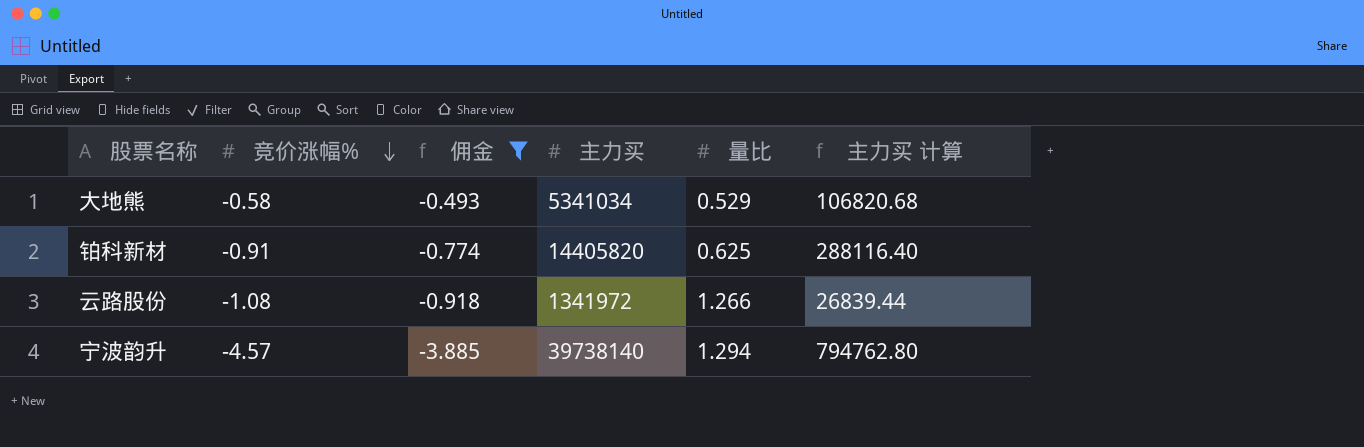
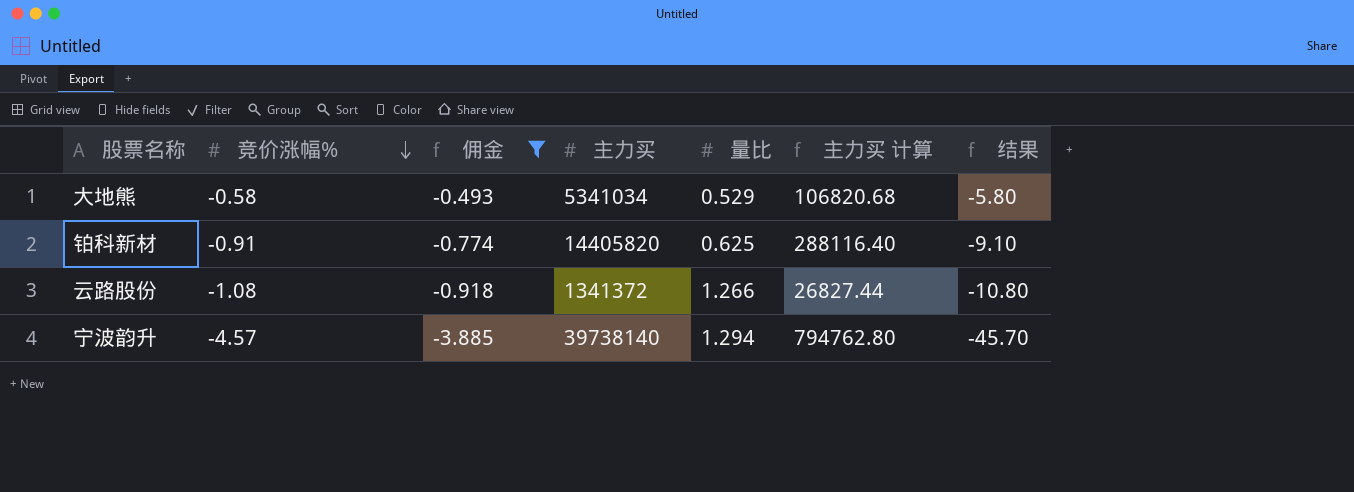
column 结果 | formula: none -> [竞价涨幅%] * 10
云路股份 | 主力买: 1341972 -> 1341372
云路股份 | 主力买 计算: 26839.44 -> 26827.44

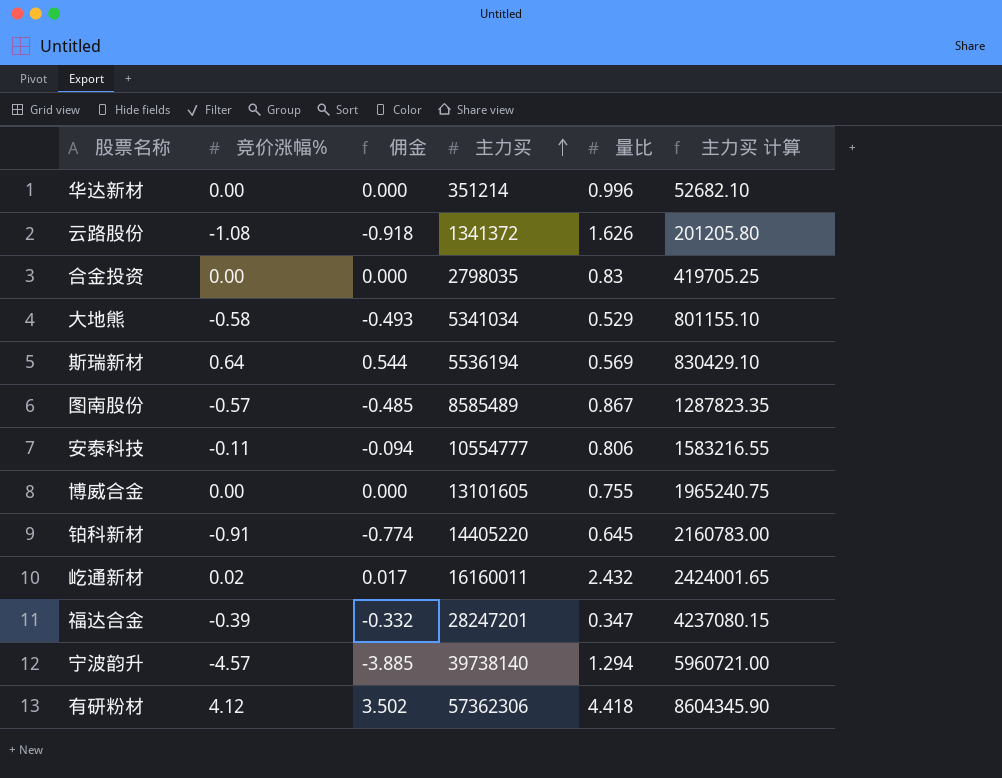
filter: 佣金 <= -0.493 -> none
row order: 竞价涨幅% descending -> 主力买 ascending
column 结果 | formula: [竞价涨幅%] * 10 -> none
column 主力买 计算 | formula: [主力买] * 0.02 -> [主力买] * 0.15
云路股份 | 量比: 1.266 -> 1.626
铂科新材 | 主力买: 14405820 -> 14405220
铂科新材 | 量比: 0.625 -> 0.645

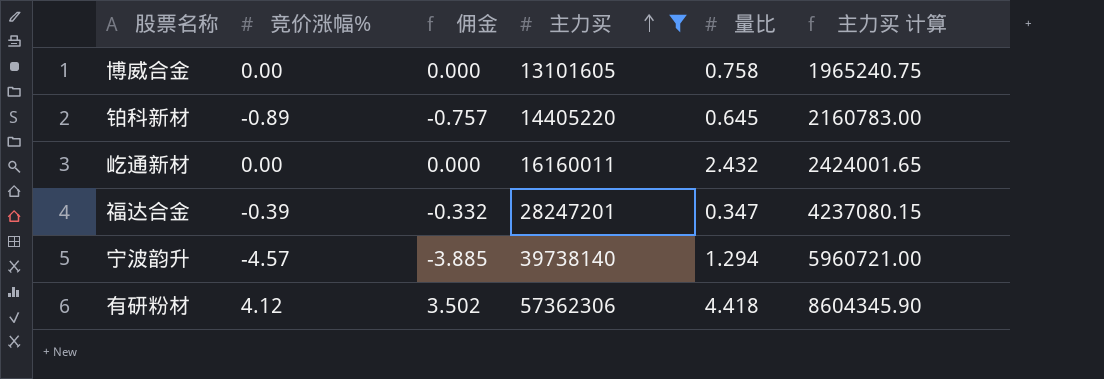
filter: none -> 主力买 >= 13101605
博威合金 | 量比: 0.755 -> 0.758
铂科新材 | 竞价涨幅%: -0.91 -> -0.89
铂科新材 | 佣金: -0.774 -> -0.757
屹通新材 | 竞价涨幅%: 0.02 -> 0.00
屹通新材 | 佣金: 0.017 -> 0.000

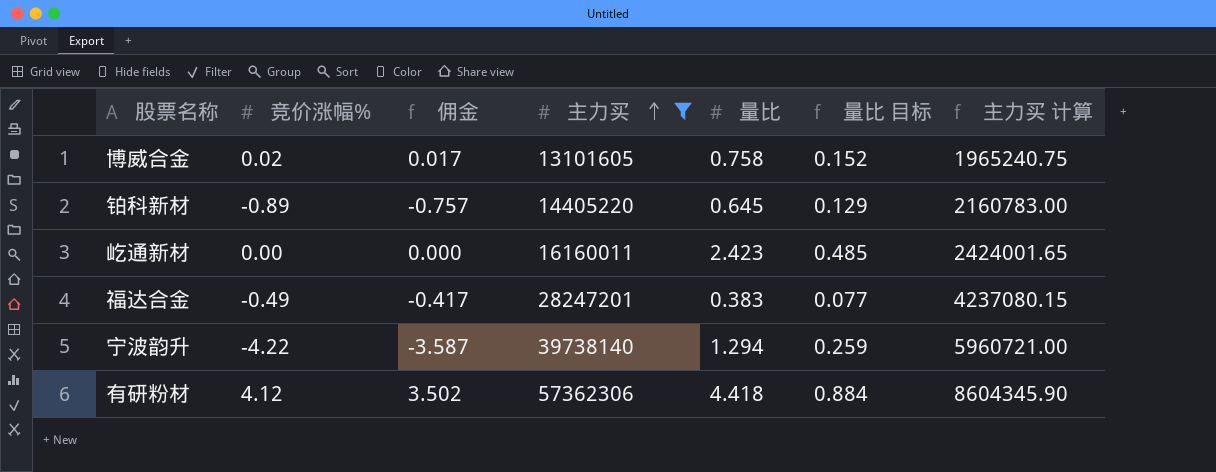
column 量比 目标 | formula: none -> [量比] * 0.2
博威合金 | 竞价涨幅%: 0.00 -> 0.02
博威合金 | 佣金: 0.000 -> 0.017
屹通新材 | 量比: 2.432 -> 2.423
福达合金 | 竞价涨幅%: -0.39 -> -0.49
福达合金 | 佣金: -0.332 -> -0.417
福达合金 | 量比: 0.347 -> 0.383
宁波韵升 | 竞价涨幅%: -4.57 -> -4.22
宁波韵升 | 佣金: -3.885 -> -3.587

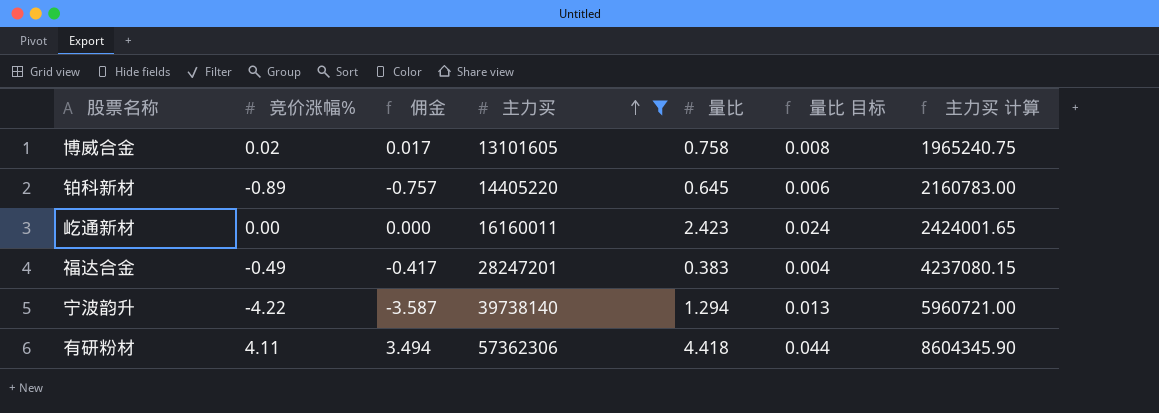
column 量比 目标 | formula: [量比] * 0.2 -> [量比] * 0.01
有研粉材 | 竞价涨幅%: 4.12 -> 4.11
有研粉材 | 佣金: 3.502 -> 3.494

